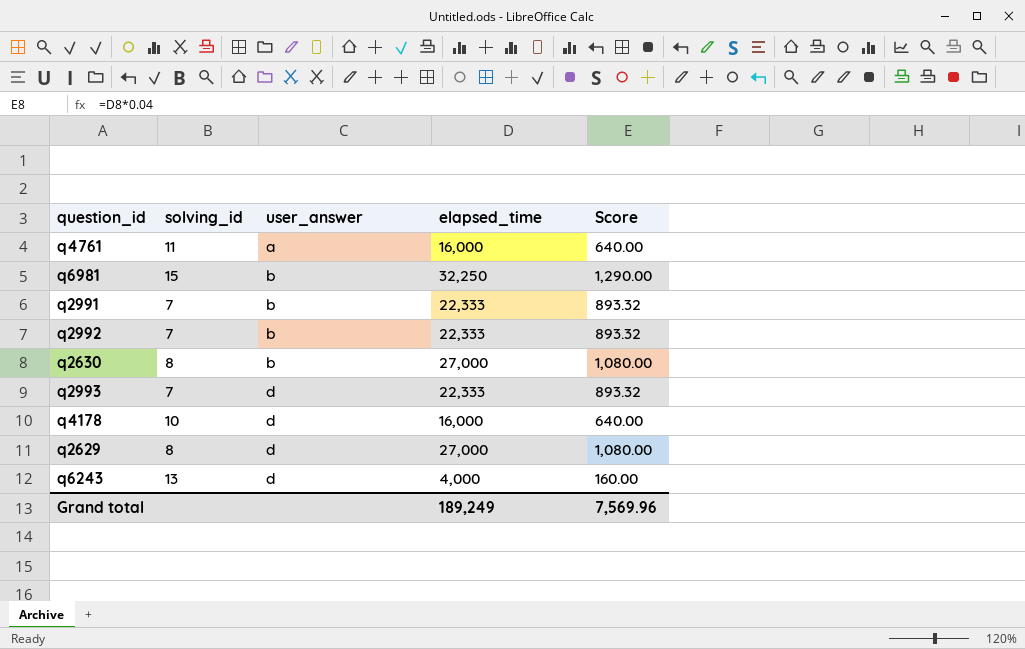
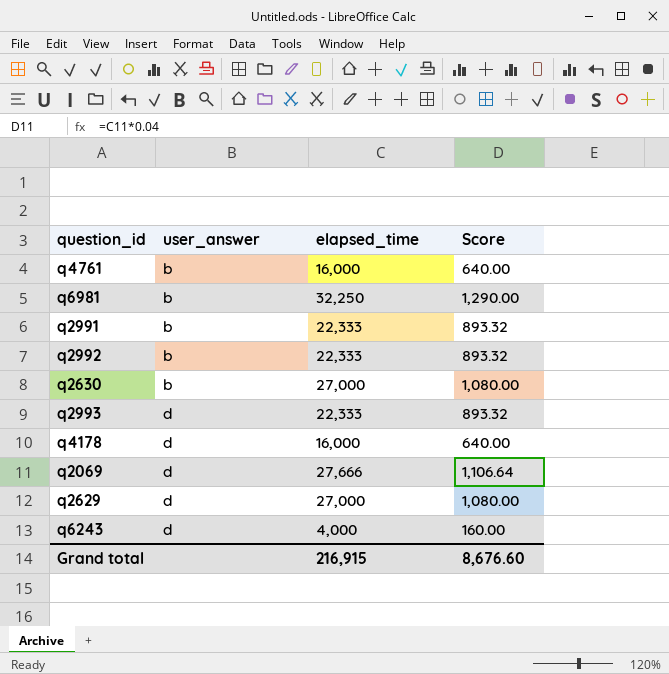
column solving_id | position: 2 -> none
q4761 | user_answer: a -> b
row q2069: none -> d | 27,666 | 1,106.64
Grand total | elapsed_time: 189,249 -> 216,915
Grand total | Score: 7,569.96 -> 8,676.60

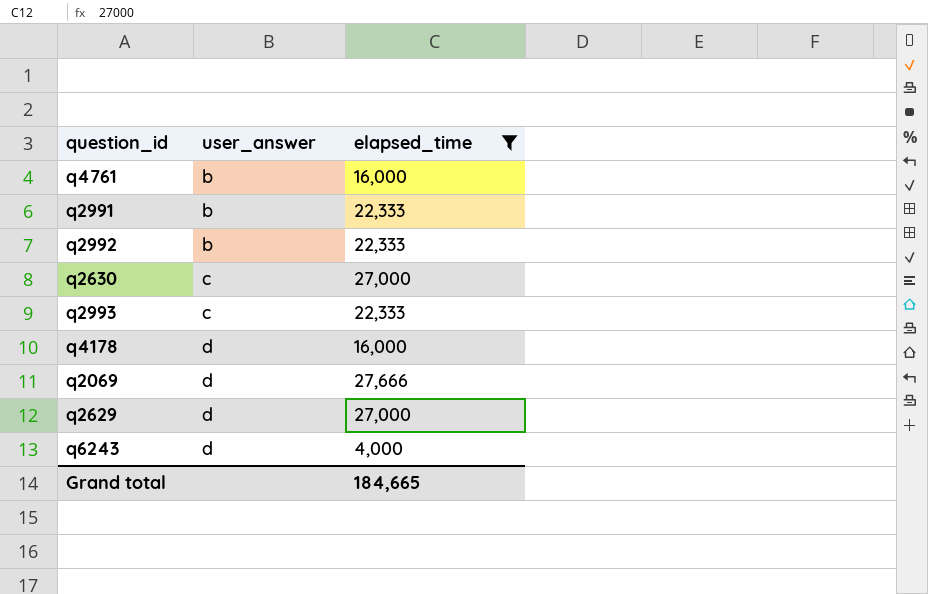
filter: none -> elapsed_time != 32,250
column Score | formula: [elapsed_time] * 0.04 -> none
q2630 | user_answer: b -> c
q2993 | user_answer: d -> c
Grand total | elapsed_time: 216,915 -> 184,665

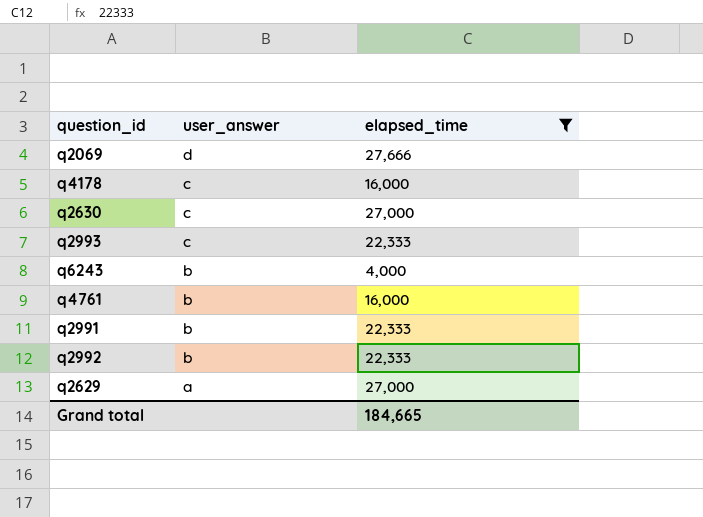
row order: user_answer ascending -> user_answer descending
q4178 | user_answer: d -> c
q6243 | user_answer: d -> b
q2629 | user_answer: d -> a

